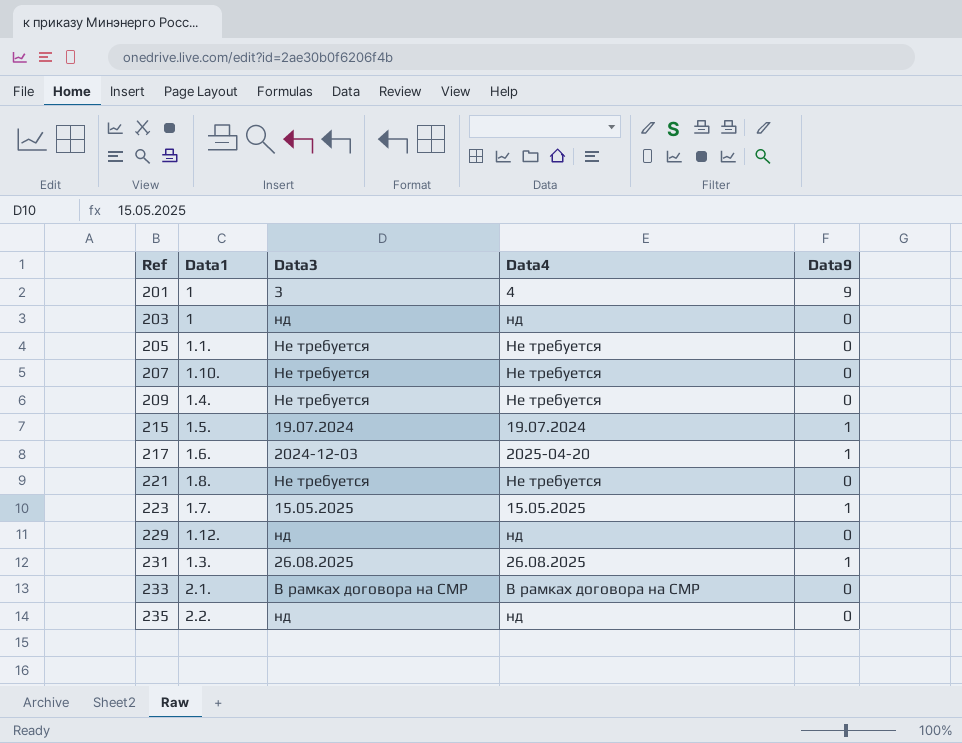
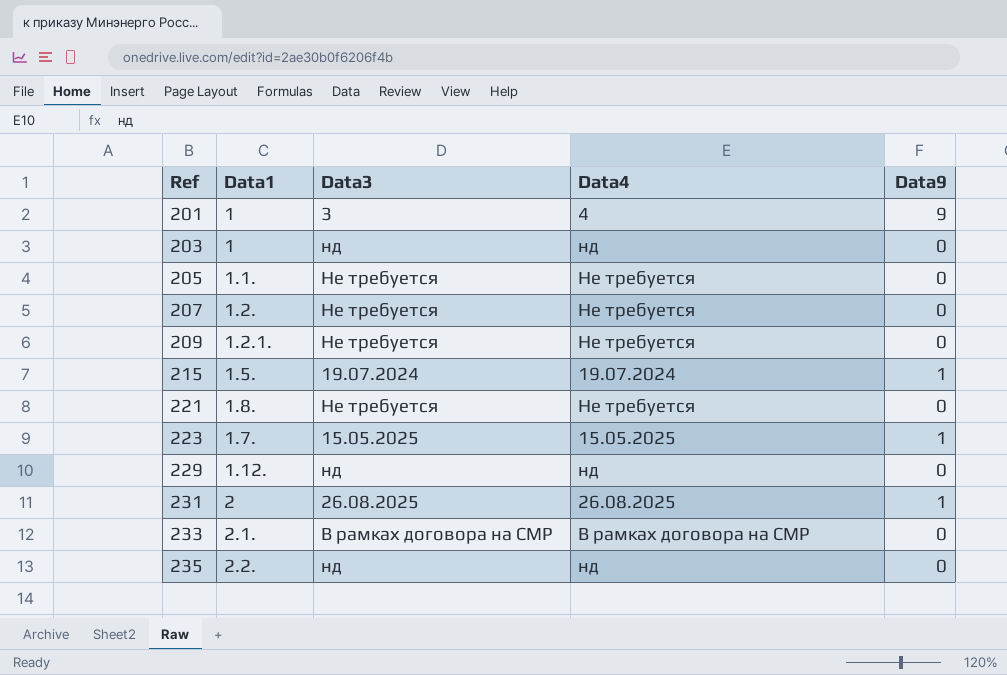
row 217: 1.6. | 2024-12-03 | 2025-04-20 | 1 -> none
207 | Data1: 1.10. -> 1.2.
209 | Data1: 1.4. -> 1.2.1.
231 | Data1: 1.3. -> 2

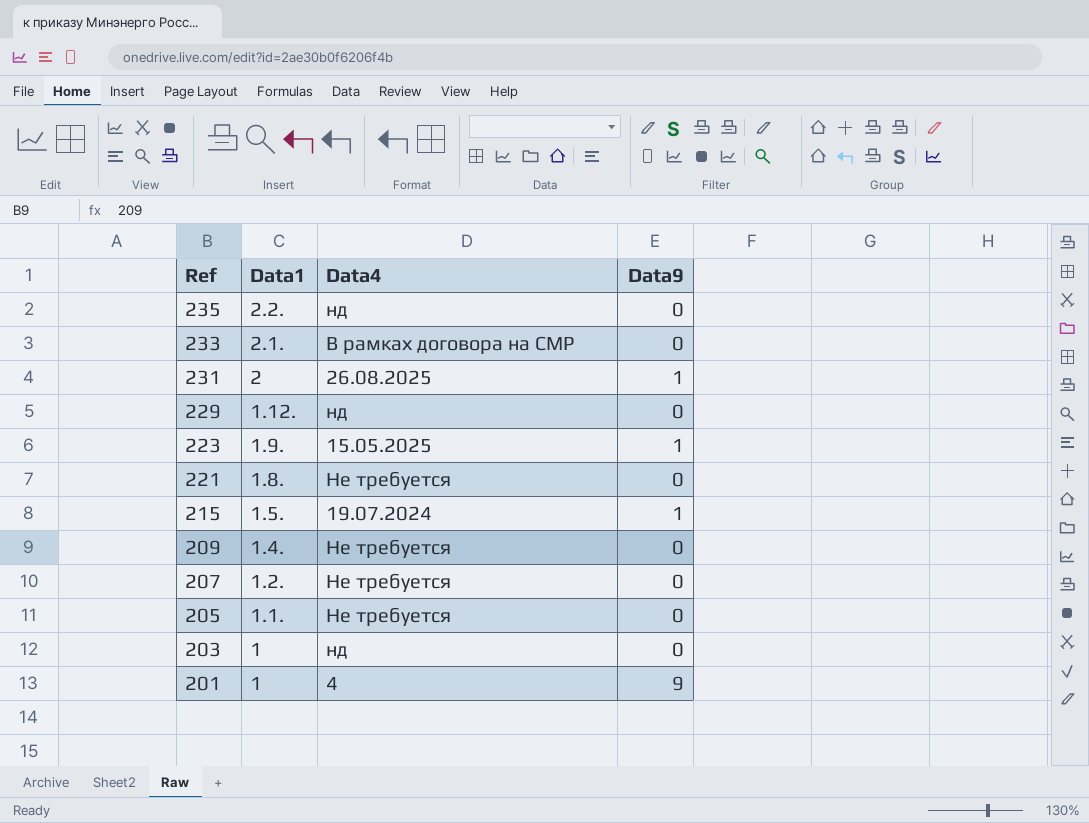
row order: Ref ascending -> Ref descending
column Data3 | position: 3 -> none
223 | Data1: 1.7. -> 1.9.
209 | Data1: 1.2.1. -> 1.4.

